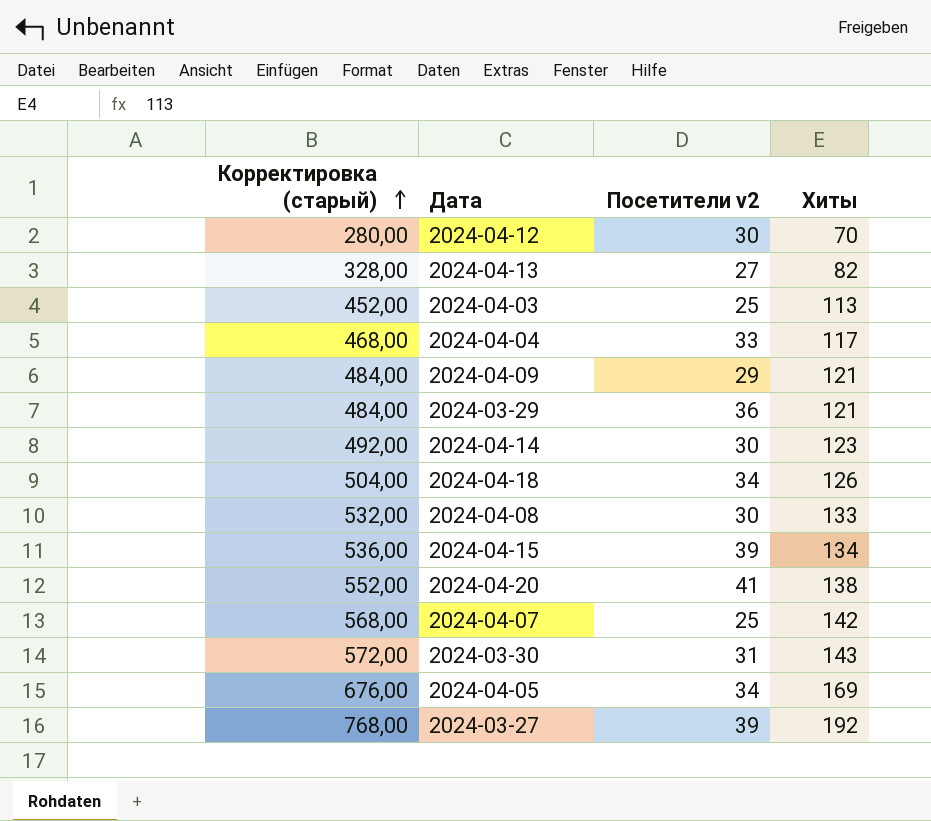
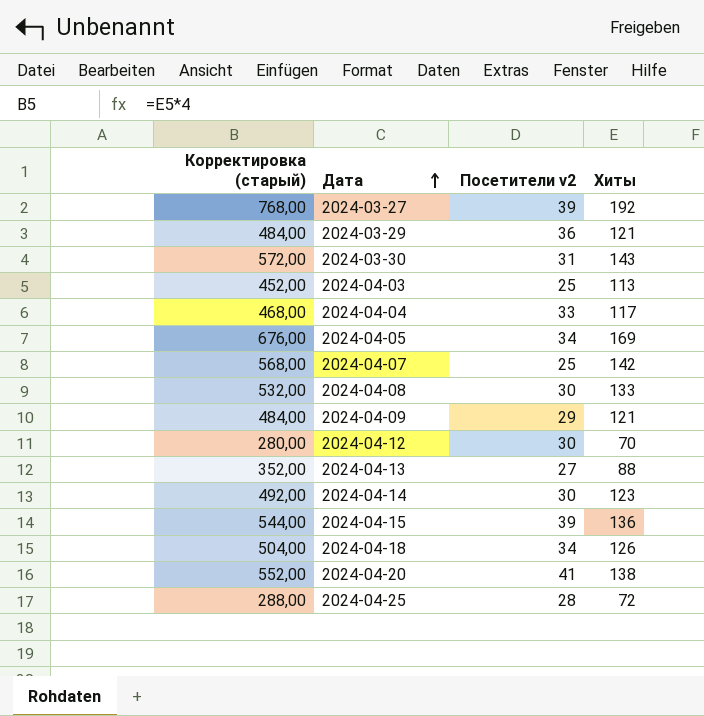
row order: Корректировка (старый) ascending -> Дата ascending
2024-04-13 | Корректировка (старый): 328,00 -> 352,00
2024-04-13 | Хиты: 82 -> 88
2024-04-15 | Корректировка (старый): 536,00 -> 544,00
2024-04-15 | Хиты: 134 -> 136
row 2024-04-25: none -> 288,00 | 28 | 72

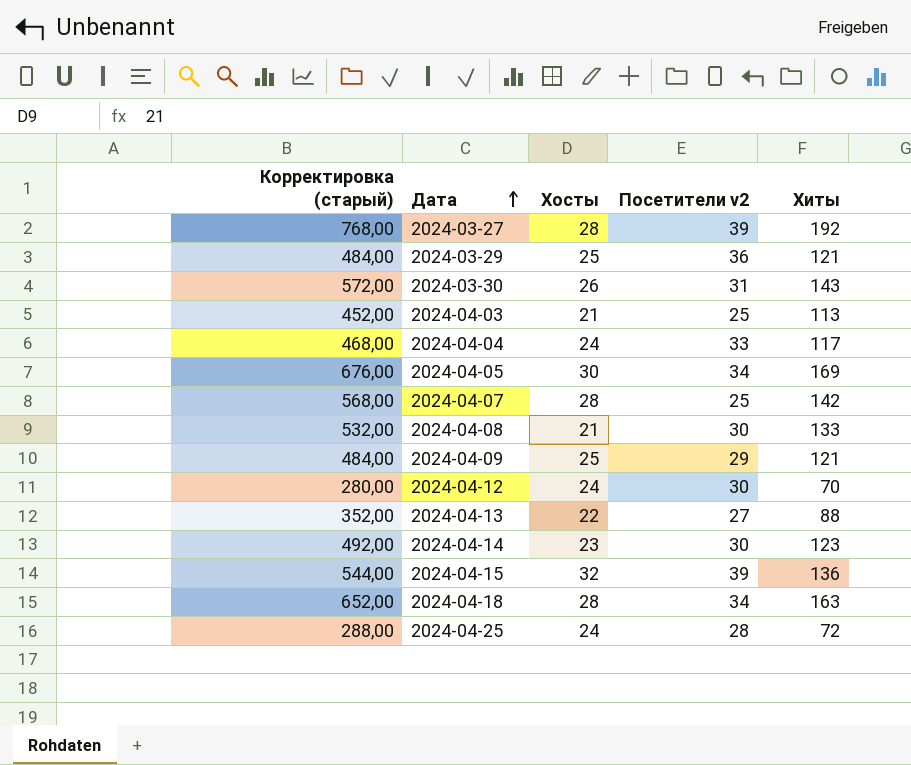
column Хосты | position: none -> 3
row 2024-04-20: 552,00 | 41 | 138 -> none
2024-04-18 | Корректировка (старый): 504,00 -> 652,00
2024-04-18 | Хиты: 126 -> 163

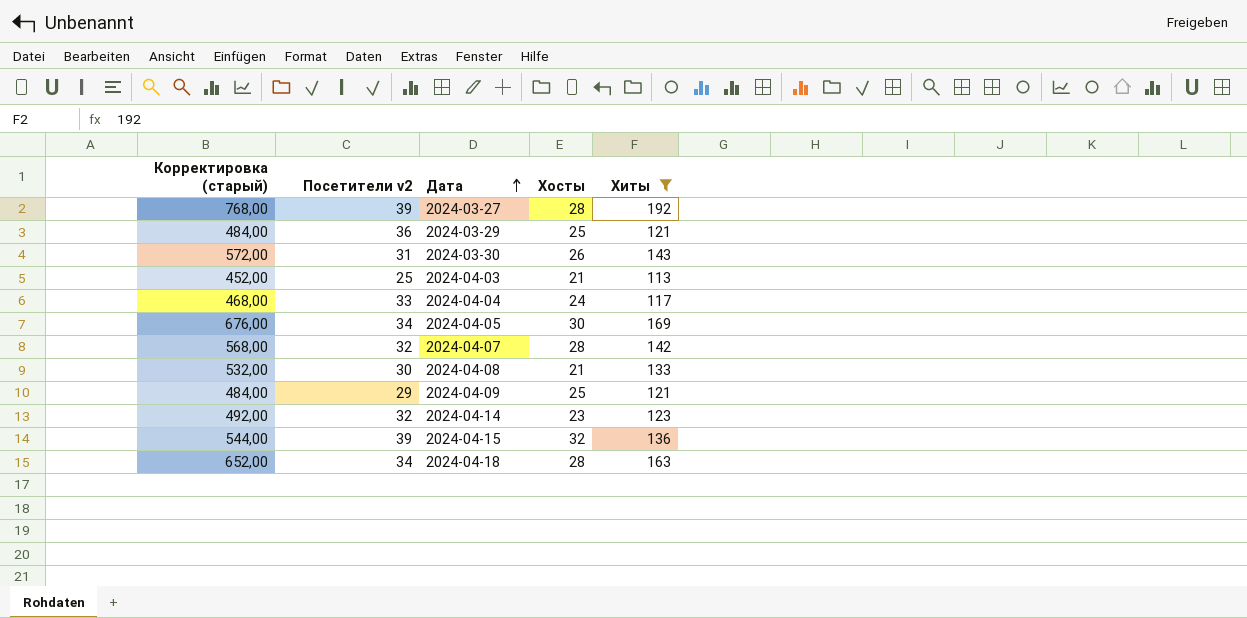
filter: none -> Хиты >= 113
column Посетители v2 | position: 4 -> 2
2024-04-07 | Посетители v2: 25 -> 32
2024-04-14 | Посетители v2: 30 -> 32

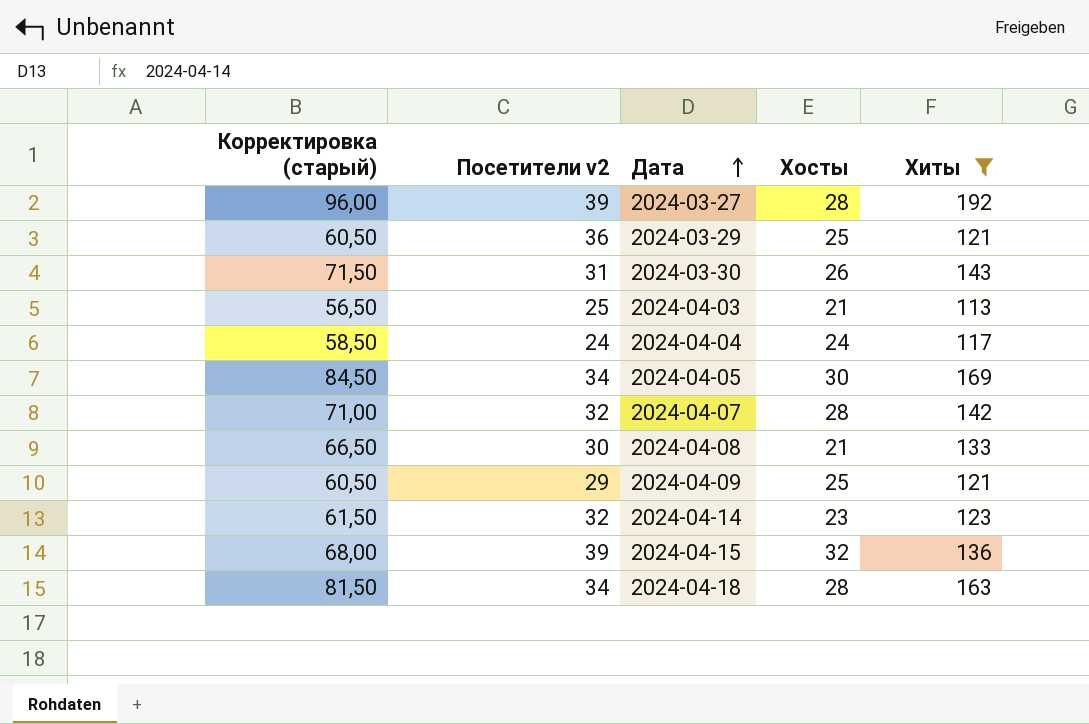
column Корректировка (старый) | formula: [Хиты] * 4 -> [Хиты] * 0,5
2024-04-04 | Посетители v2: 33 -> 24

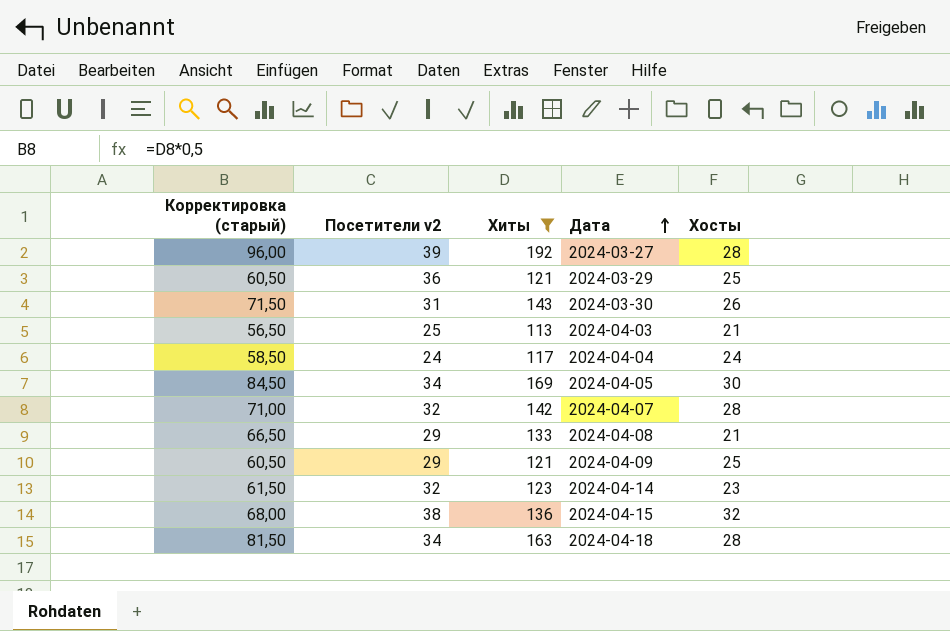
column Хиты | position: 5 -> 3
2024-04-08 | Посетители v2: 30 -> 29
2024-04-15 | Посетители v2: 39 -> 38

